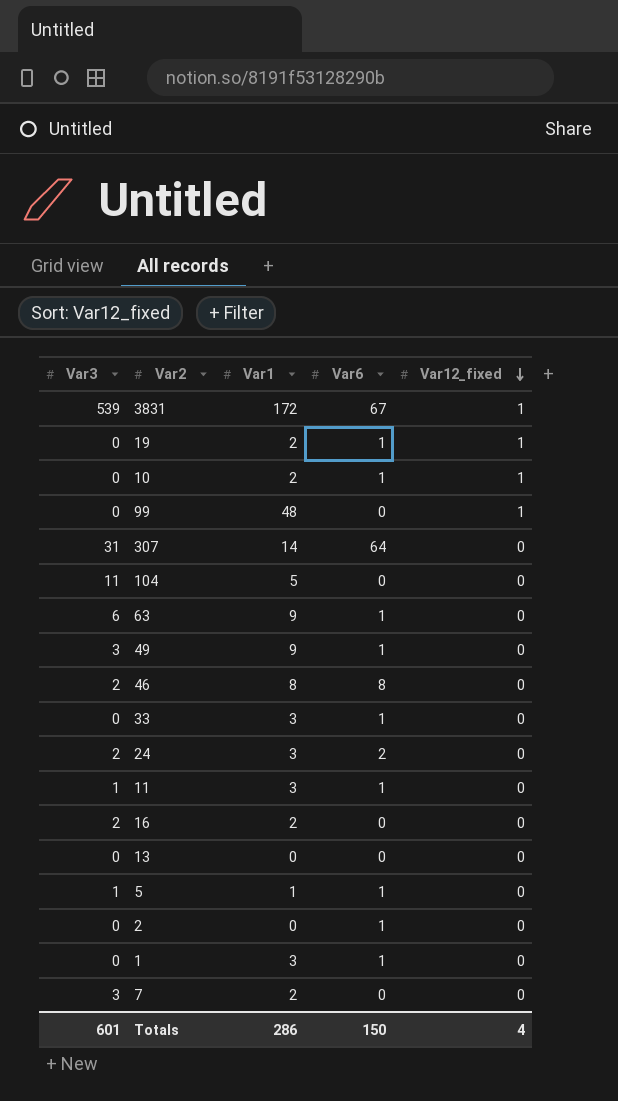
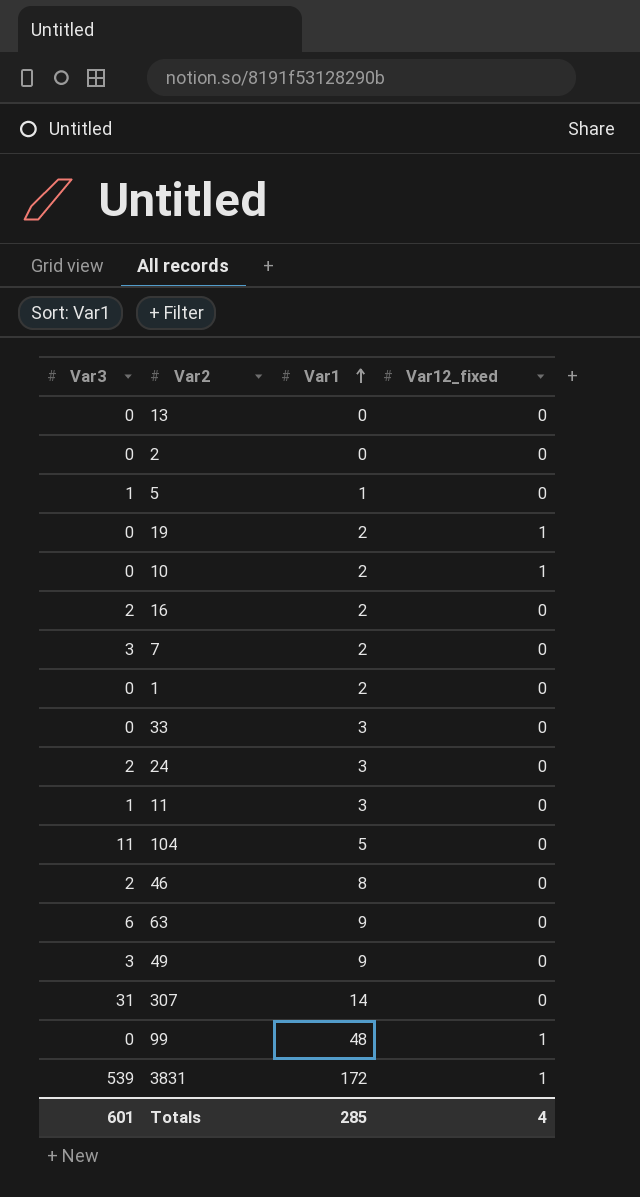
row order: Var12_fixed descending -> Var1 ascending
column Var6 | position: 4 -> none
1 | Var1: 3 -> 2
Totals | Var1: 286 -> 285

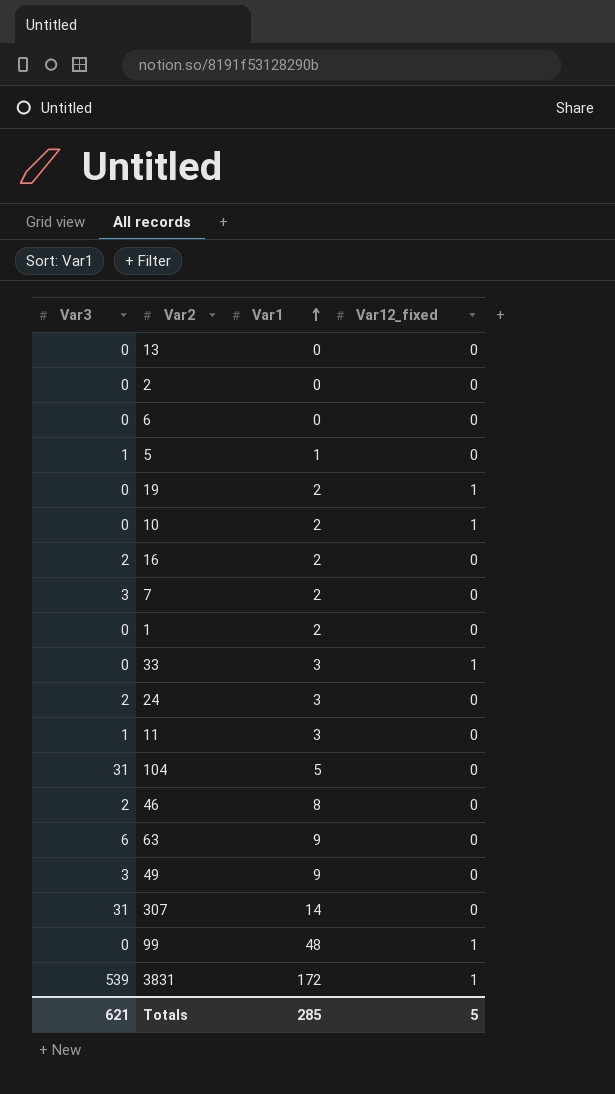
row 6: none -> 0 | 0 | 0
33 | Var12_fixed: 0 -> 1
104 | Var3: 11 -> 31
Totals | Var3: 601 -> 621
Totals | Var12_fixed: 4 -> 5

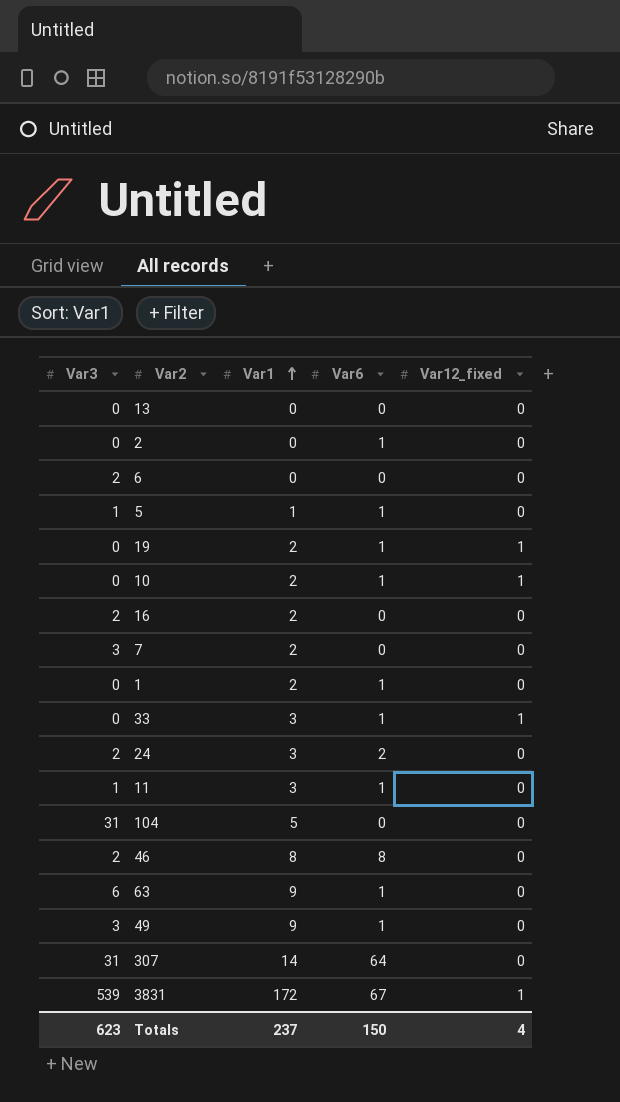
column Var6 | position: none -> 4
row 99: 0 | 48 | 1 -> none
6 | Var3: 0 -> 2
Totals | Var3: 621 -> 623
Totals | Var1: 285 -> 237
Totals | Var12_fixed: 5 -> 4

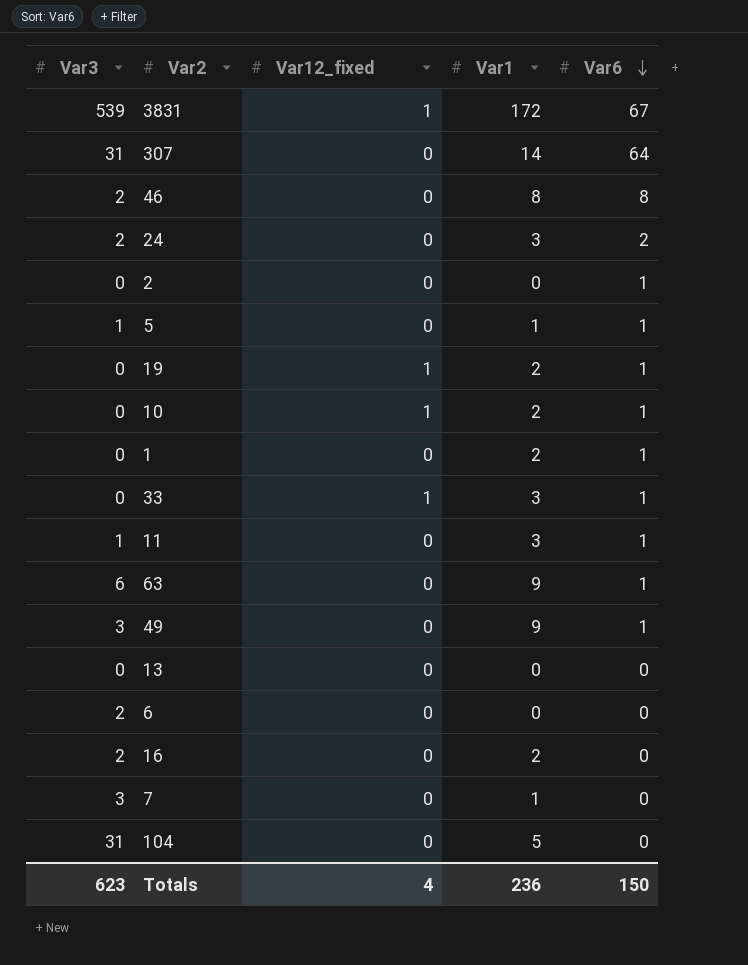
row order: Var1 ascending -> Var6 descending
column Var12_fixed | position: 5 -> 3
7 | Var1: 2 -> 1
Totals | Var1: 237 -> 236

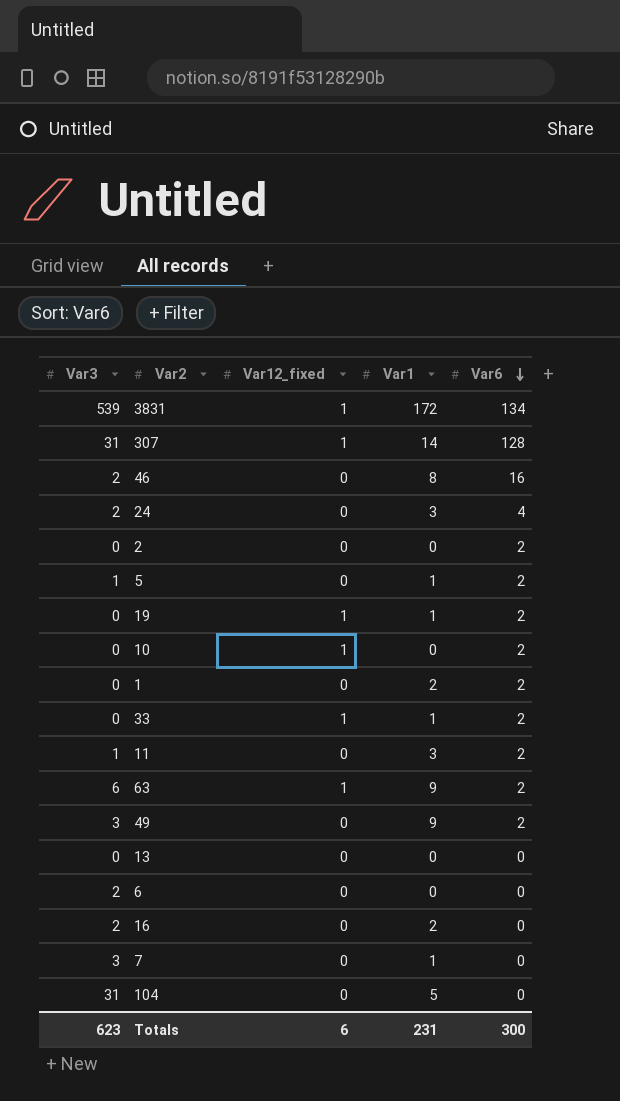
3831 | Var6: 67 -> 134
307 | Var12_fixed: 0 -> 1
307 | Var6: 64 -> 128
46 | Var6: 8 -> 16
24 | Var6: 2 -> 4
2 | Var6: 1 -> 2
5 | Var6: 1 -> 2
19 | Var1: 2 -> 1
19 | Var6: 1 -> 2
10 | Var1: 2 -> 0
10 | Var6: 1 -> 2
1 | Var6: 1 -> 2
33 | Var1: 3 -> 1
33 | Var6: 1 -> 2
11 | Var6: 1 -> 2
63 | Var12_fixed: 0 -> 1
63 | Var6: 1 -> 2
49 | Var6: 1 -> 2
Totals | Var12_fixed: 4 -> 6
Totals | Var1: 236 -> 231
Totals | Var6: 150 -> 300

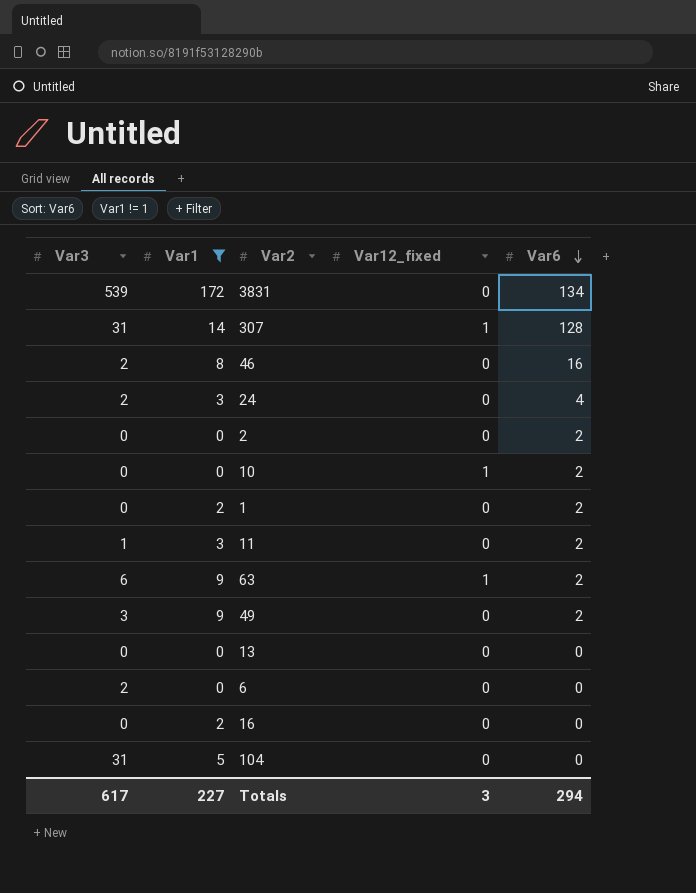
filter: none -> Var1 != 1
column Var1 | position: 4 -> 2
3831 | Var12_fixed: 1 -> 0
16 | Var3: 2 -> 0
Totals | Var3: 623 -> 617
Totals | Var1: 231 -> 227
Totals | Var12_fixed: 6 -> 3
Totals | Var6: 300 -> 294

